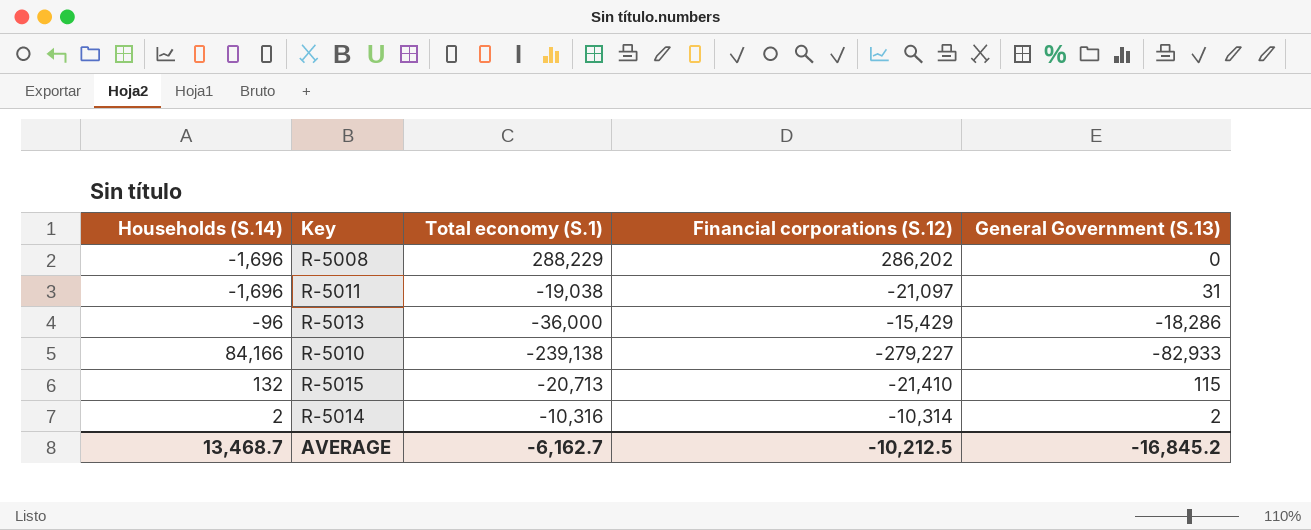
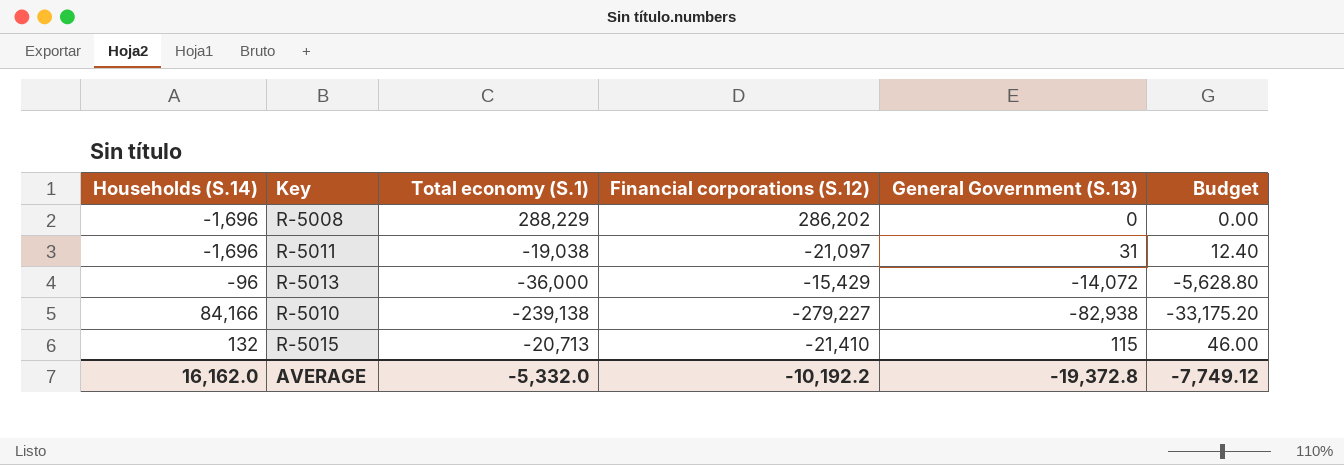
column Budget | formula: none -> [General Government (S.13)] * 0.4
row R-5014: 2 | -10,316 | -10,314 | 2 -> none
R-5013 | General Government (S.13): -18,286 -> -14,072
R-5010 | General Government (S.13): -82,933 -> -82,938
AVERAGE | Households (S.14): 13,468.7 -> 16,162.0
AVERAGE | Total economy (S.1): -6,162.7 -> -5,332.0
AVERAGE | Financial corporations (S.12): -10,212.5 -> -10,192.2
AVERAGE | General Government (S.13): -16,845.2 -> -19,372.8

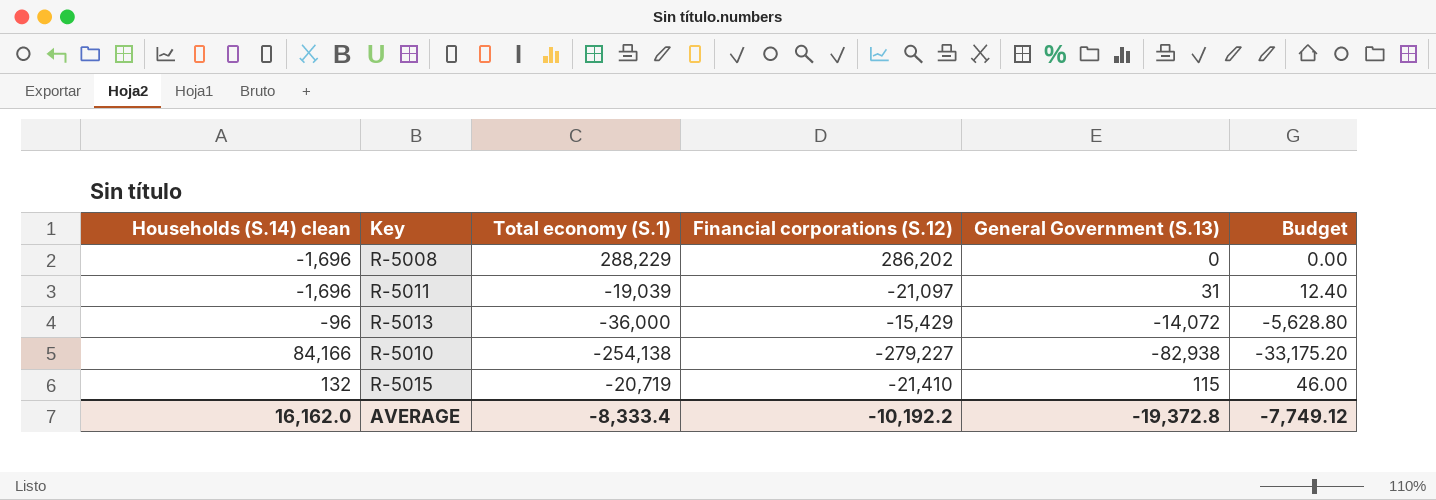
column name: Households (S.14) -> Households (S.14) clean
R-5011 | Total economy (S.1): -19,038 -> -19,039
R-5010 | Total economy (S.1): -239,138 -> -254,138
R-5015 | Total economy (S.1): -20,713 -> -20,719
AVERAGE | Total economy (S.1): -5,332.0 -> -8,333.4

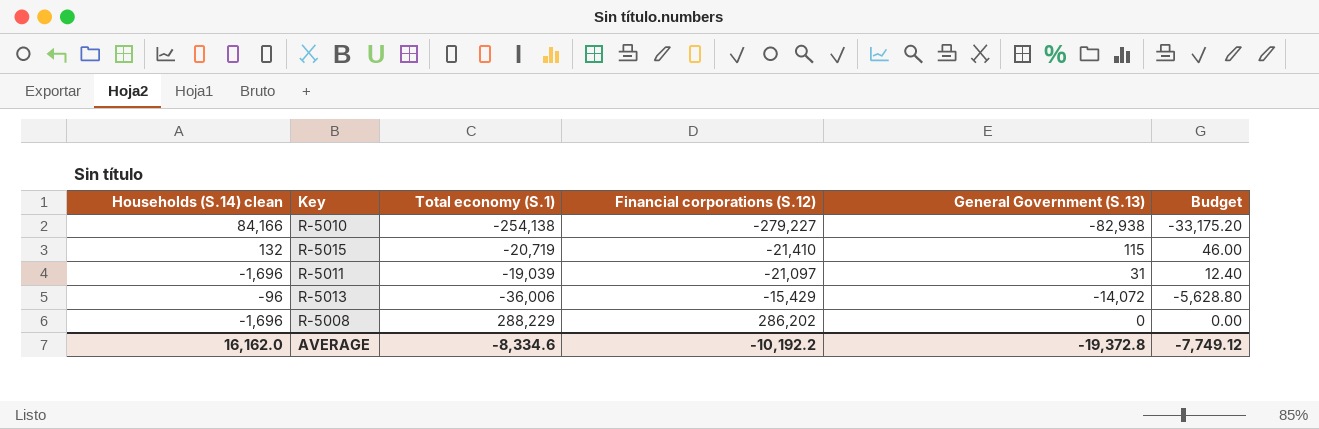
row order: none -> Financial corporations (S.12) ascending
R-5013 | Total economy (S.1): -36,000 -> -36,006
AVERAGE | Total economy (S.1): -8,333.4 -> -8,334.6

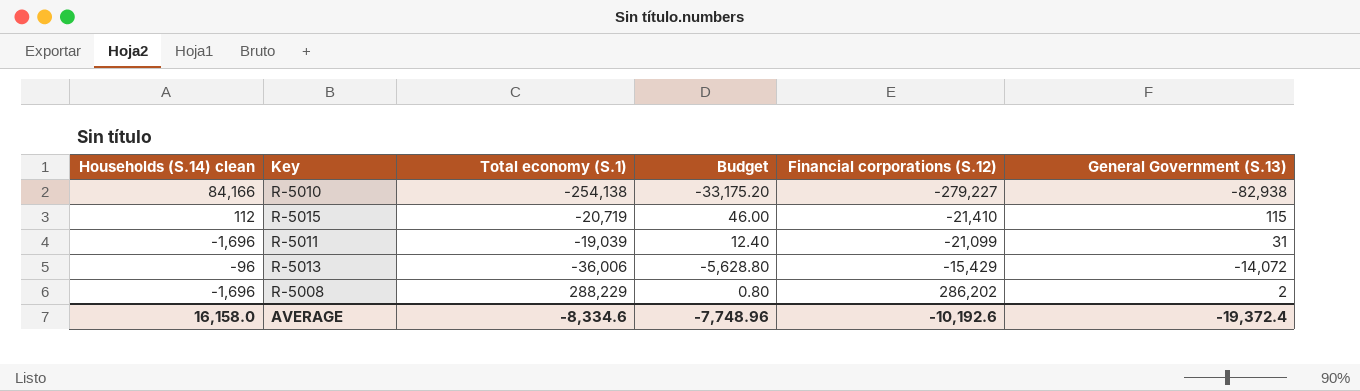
column Budget | position: 6 -> 4
R-5015 | Households (S.14) clean: 132 -> 112
R-5011 | Financial corporations (S.12): -21,097 -> -21,099
R-5008 | Budget: 0.00 -> 0.80
R-5008 | General Government (S.13): 0 -> 2
AVERAGE | Households (S.14) clean: 16,162.0 -> 16,158.0
AVERAGE | Budget: -7,749.12 -> -7,748.96
AVERAGE | Financial corporations (S.12): -10,192.2 -> -10,192.6
AVERAGE | General Government (S.13): -19,372.8 -> -19,372.4

